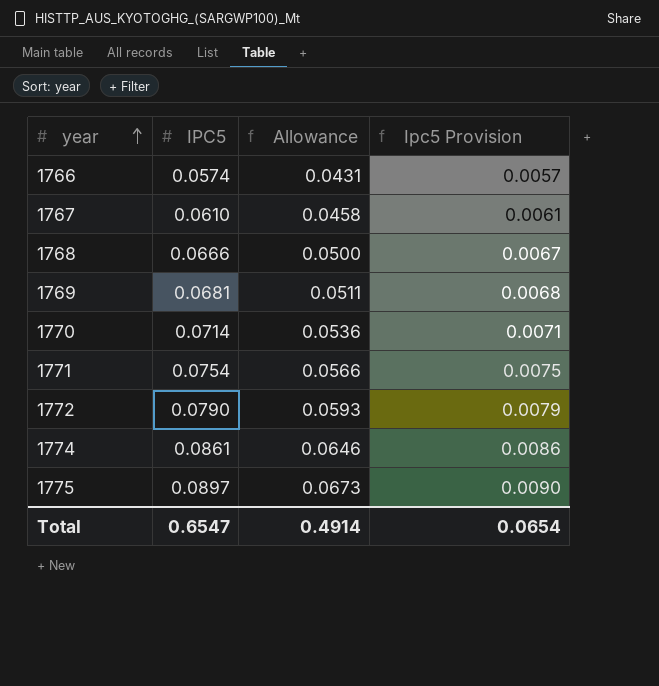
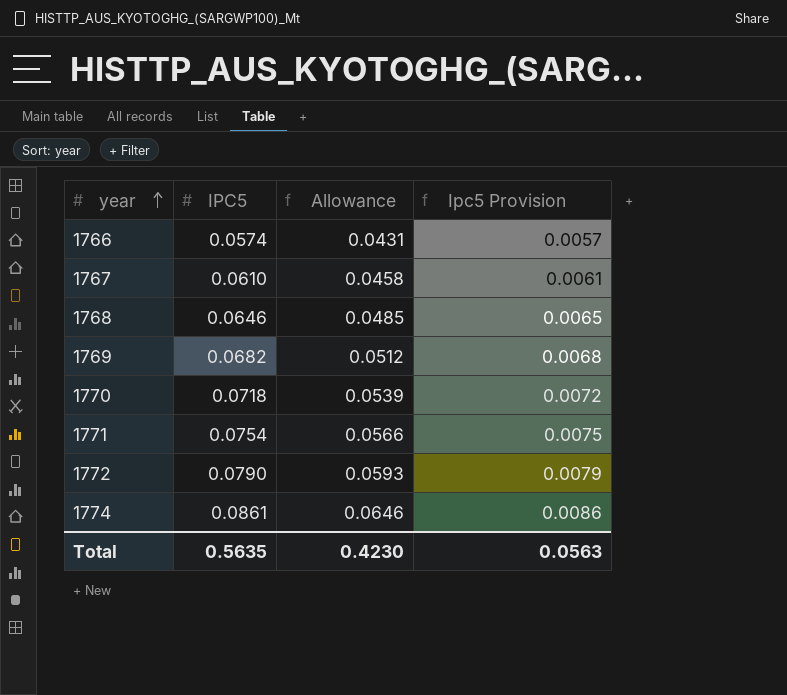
row 1775: 0.0897 | 0.0673 | 0.0090 -> none
1768 | IPC5: 0.0666 -> 0.0646
1768 | Allowance: 0.0500 -> 0.0485
1768 | Ipc5 Provision: 0.0067 -> 0.0065
1769 | IPC5: 0.0681 -> 0.0682
1769 | Allowance: 0.0511 -> 0.0512
1770 | IPC5: 0.0714 -> 0.0718
1770 | Allowance: 0.0536 -> 0.0539
1770 | Ipc5 Provision: 0.0071 -> 0.0072
Total | IPC5: 0.6547 -> 0.5635
Total | Allowance: 0.4914 -> 0.4230
Total | Ipc5 Provision: 0.0654 -> 0.0563

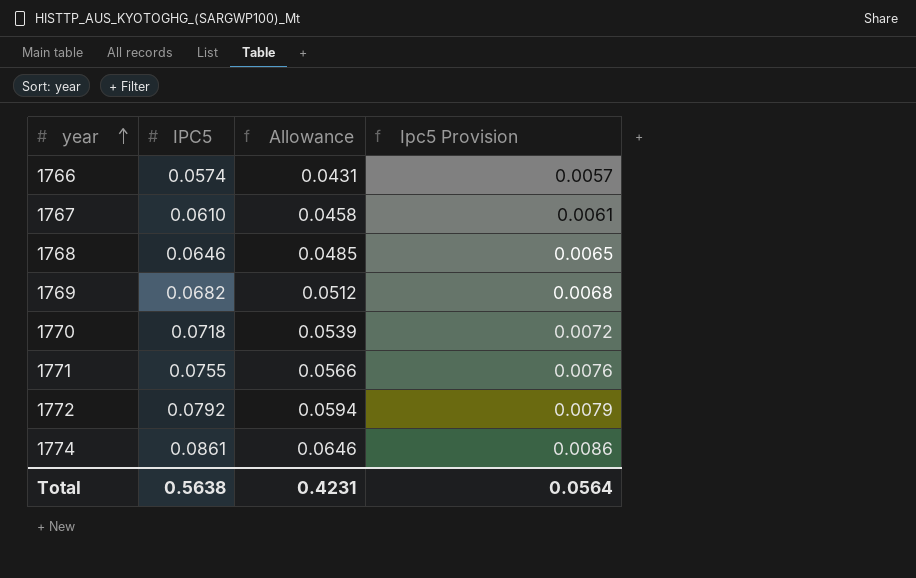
1771 | IPC5: 0.0754 -> 0.0755
1771 | Ipc5 Provision: 0.0075 -> 0.0076
1772 | IPC5: 0.0790 -> 0.0792
1772 | Allowance: 0.0593 -> 0.0594
Total | IPC5: 0.5635 -> 0.5638
Total | Allowance: 0.4230 -> 0.4231
Total | Ipc5 Provision: 0.0563 -> 0.0564

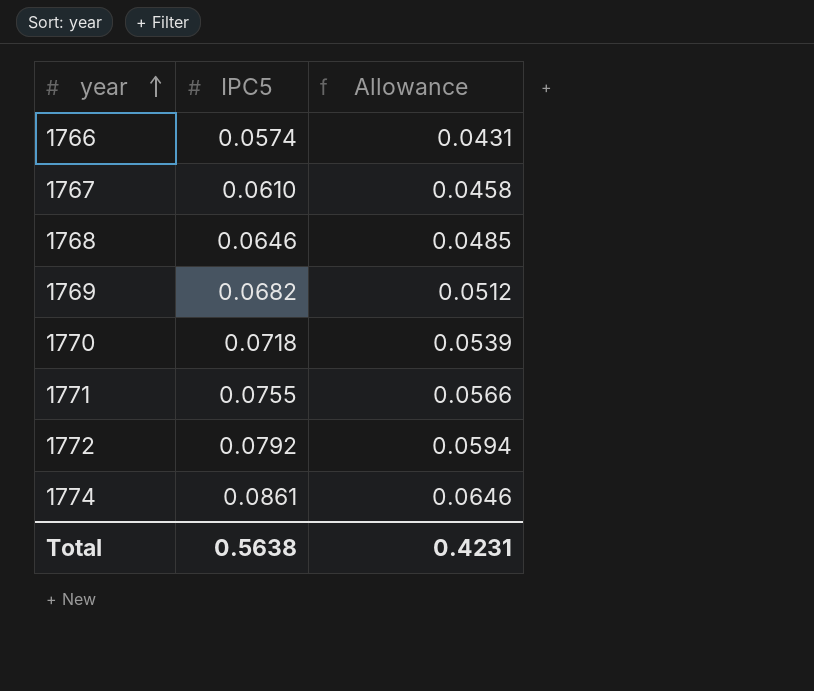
column Ipc5 Provision | formula: [IPC5] * 0.1 -> none

